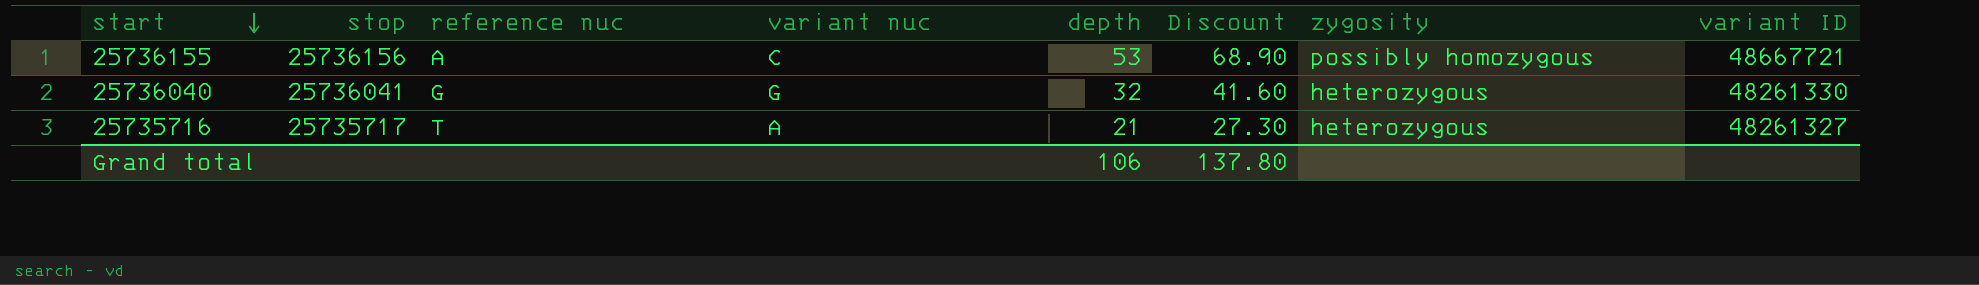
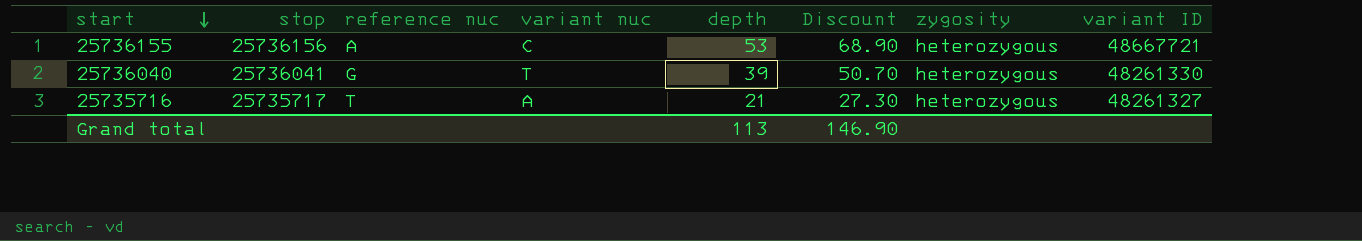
25736155 | zygosity: possibly homozygous -> heterozygous
25736040 | variant nuc: G -> T
25736040 | depth: 32 -> 39
25736040 | Discount: 41.60 -> 50.70
Grand total | depth: 106 -> 113
Grand total | Discount: 137.80 -> 146.90

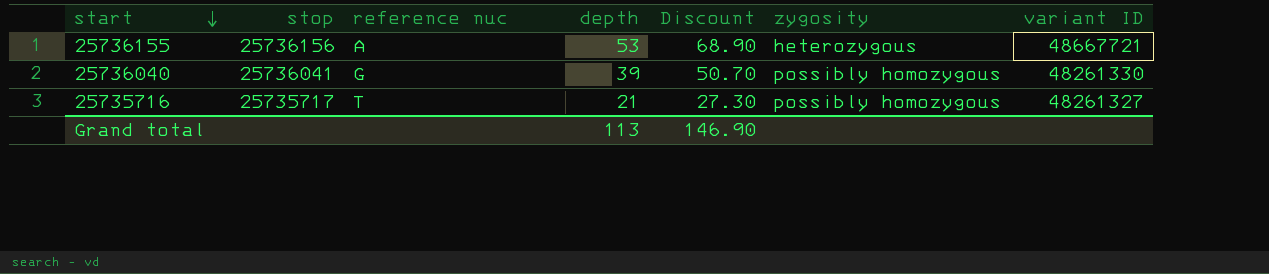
column variant nuc | position: 4 -> none
25736040 | zygosity: heterozygous -> possibly homozygous
25735716 | zygosity: heterozygous -> possibly homozygous

